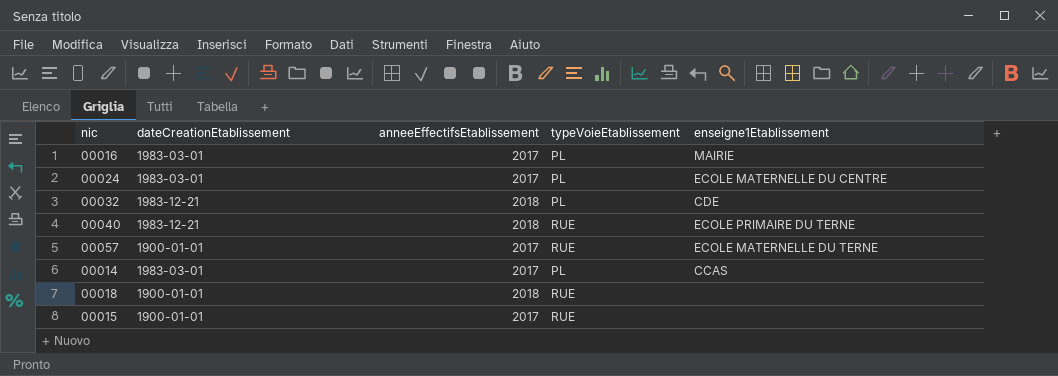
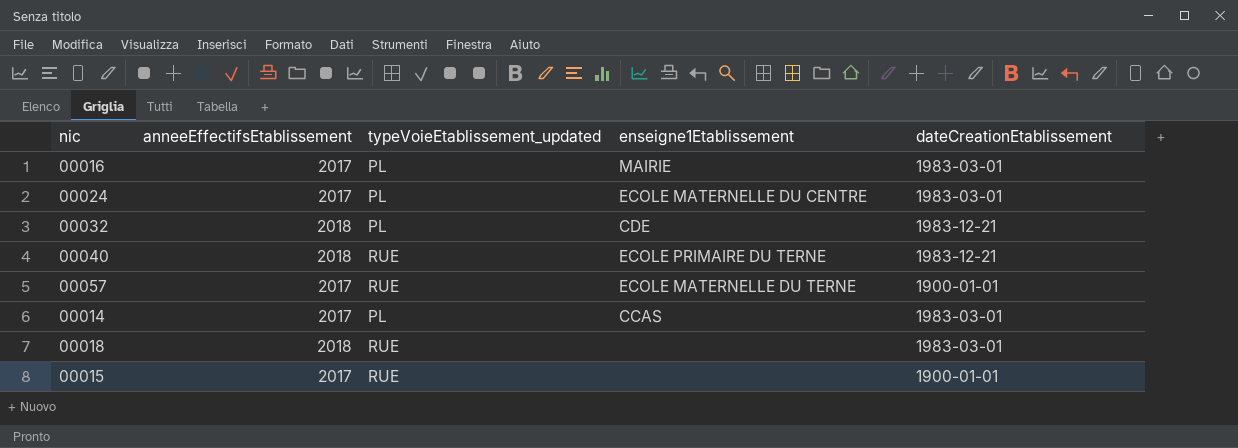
column name: typeVoieEtablissement -> typeVoieEtablissement_updated
column dateCreationEtablissement | position: 2 -> 5
00018 | dateCreationEtablissement: 1900-01-01 -> 1983-03-01

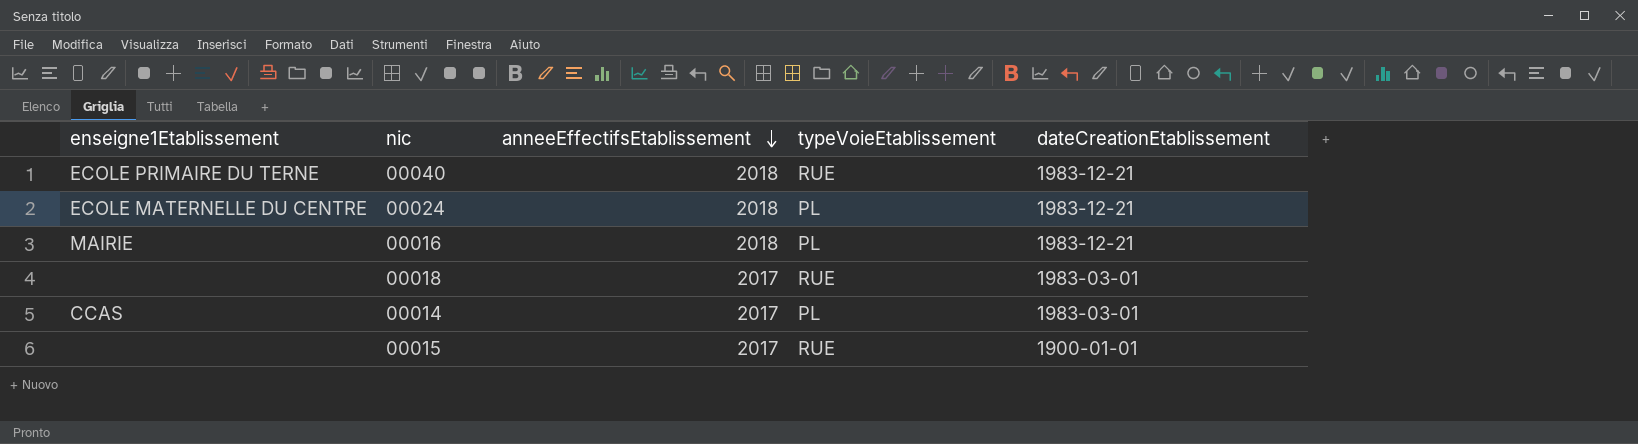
row order: none -> anneeEffectifsEtablissement descending
column enseigne1Etablissement | position: 4 -> 1
column name: typeVoieEtablissement_updated -> typeVoieEtablissement
row 00032: 2018 | PL | CDE | 1983-12-21 -> none
row 00057: 2017 | RUE | ECOLE MATERNELLE DU TERNE | 1900-01-01 -> none
00024 | anneeEffectifsEtablissement: 2017 -> 2018
00024 | dateCreationEtablissement: 1983-03-01 -> 1983-12-21
00016 | anneeEffectifsEtablissement: 2017 -> 2018
00016 | dateCreationEtablissement: 1983-03-01 -> 1983-12-21
00018 | anneeEffectifsEtablissement: 2018 -> 2017

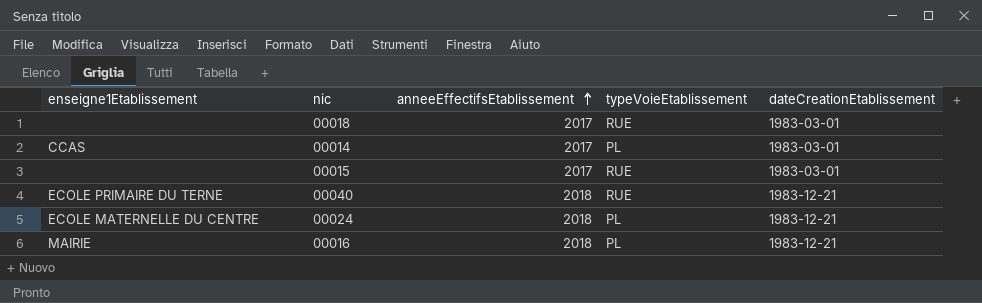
row order: anneeEffectifsEtablissement descending -> anneeEffectifsEtablissement ascending
00015 | dateCreationEtablissement: 1900-01-01 -> 1983-03-01

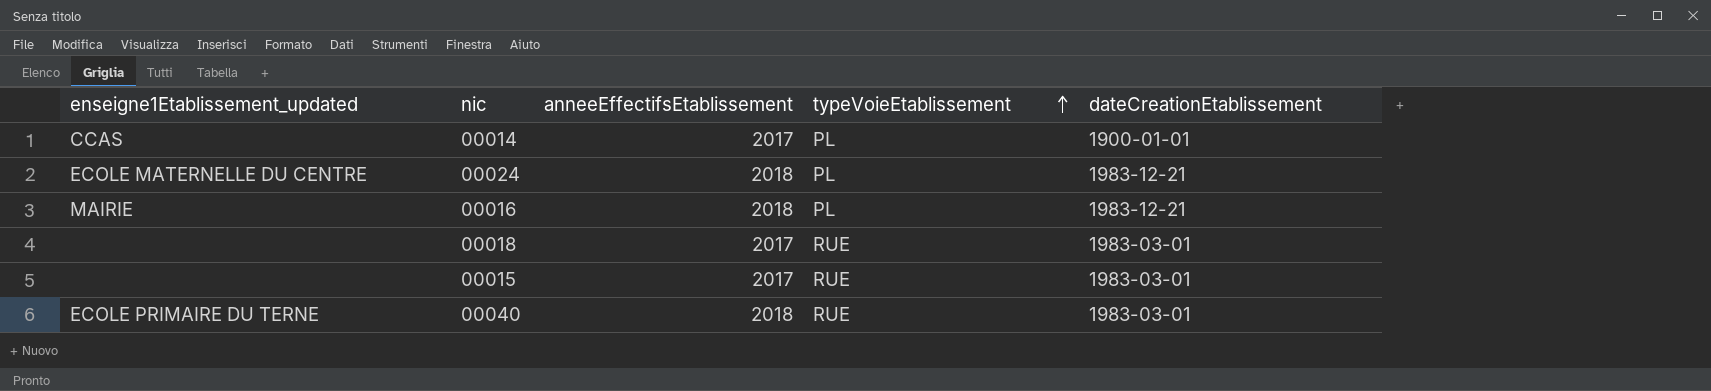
row order: anneeEffectifsEtablissement ascending -> typeVoieEtablissement ascending
column name: enseigne1Etablissement -> enseigne1Etablissement_updated
00014 | dateCreationEtablissement: 1983-03-01 -> 1900-01-01
00040 | dateCreationEtablissement: 1983-12-21 -> 1983-03-01

